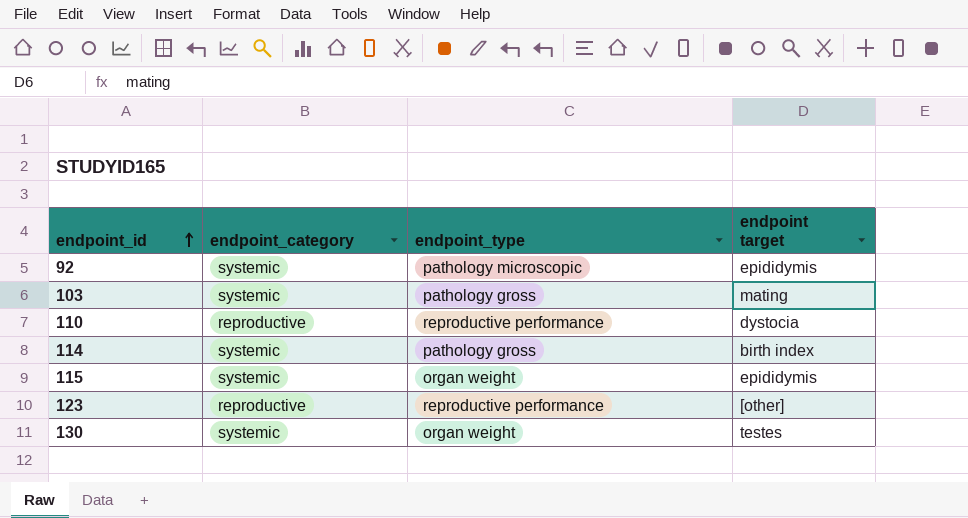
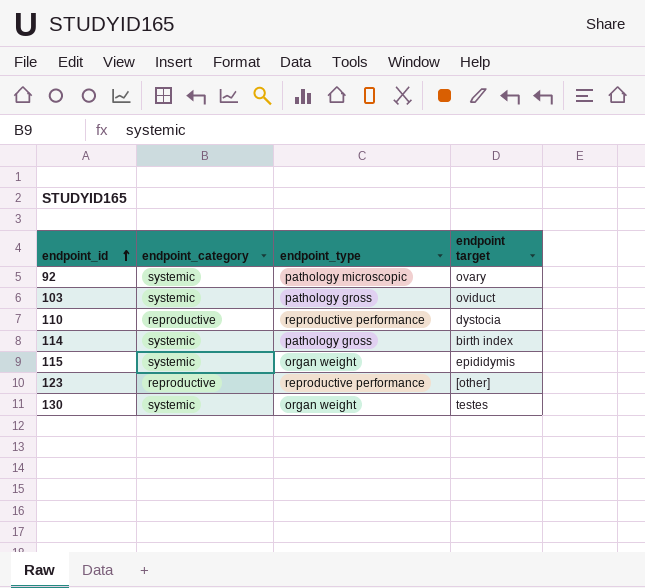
92 | endpoint target: epididymis -> ovary
103 | endpoint target: mating -> oviduct

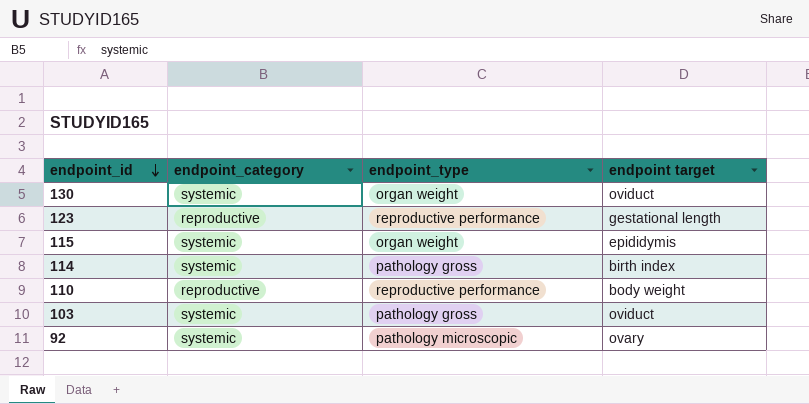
row order: endpoint_id ascending -> endpoint_id descending
130 | endpoint target: testes -> oviduct
123 | endpoint target: [other] -> gestational length
110 | endpoint target: dystocia -> body weight

